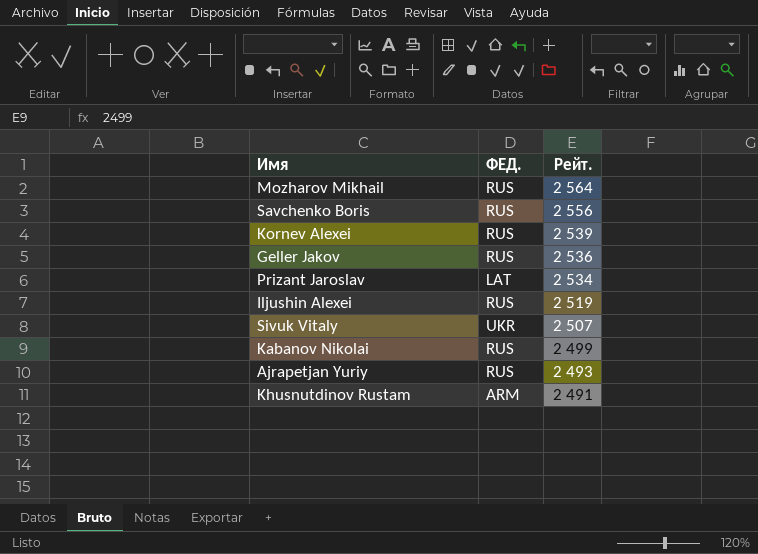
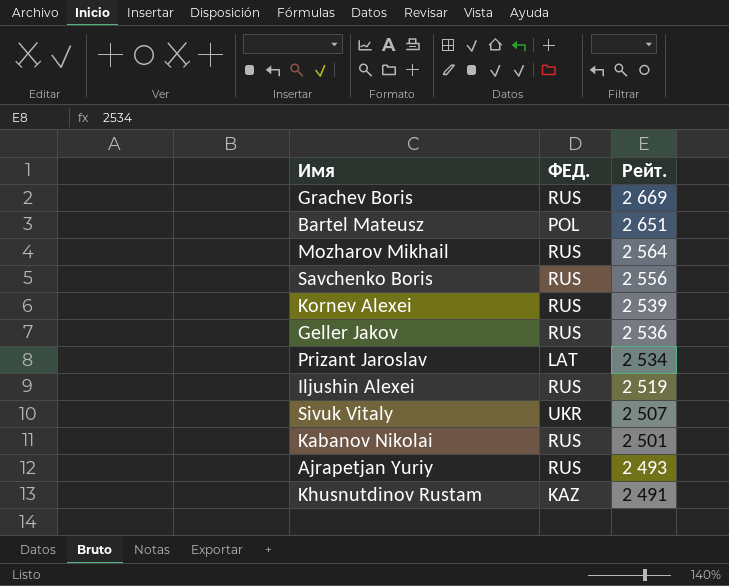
row Grachev Boris: none -> RUS | 2 669
row Bartel Mateusz: none -> POL | 2 651
Kabanov Nikolai | Рейт.: 2 499 -> 2 501
Khusnutdinov Rustam | ФЕД.: ARM -> KAZ

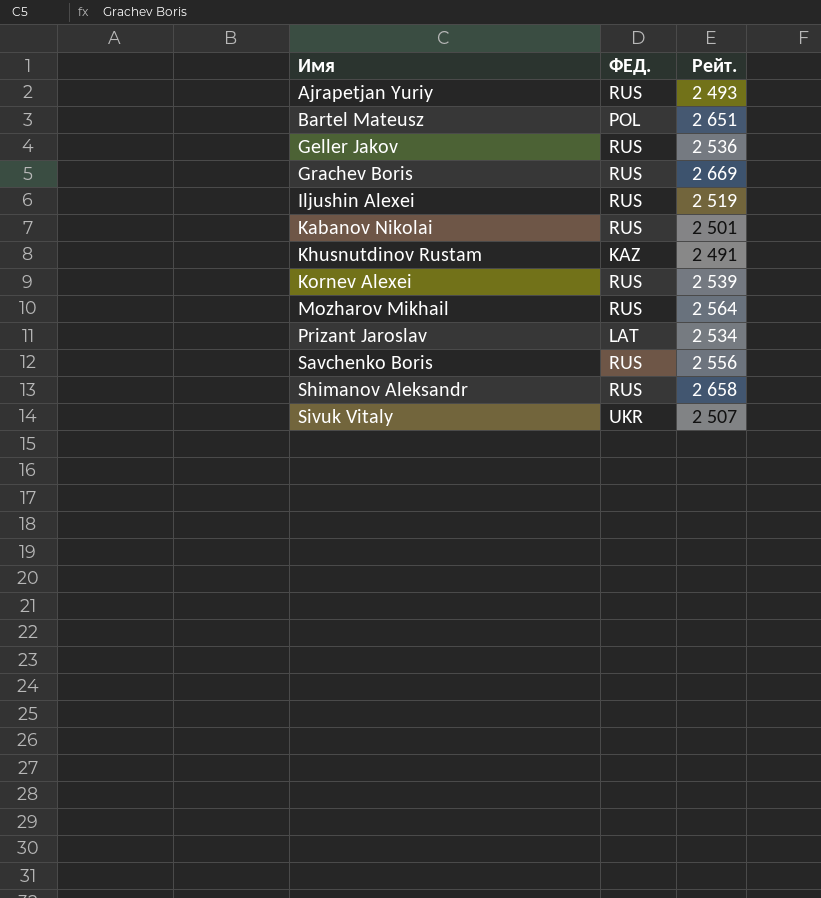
row order: Рейт. descending -> Имя ascending
row Shimanov Aleksandr: none -> RUS | 2 658

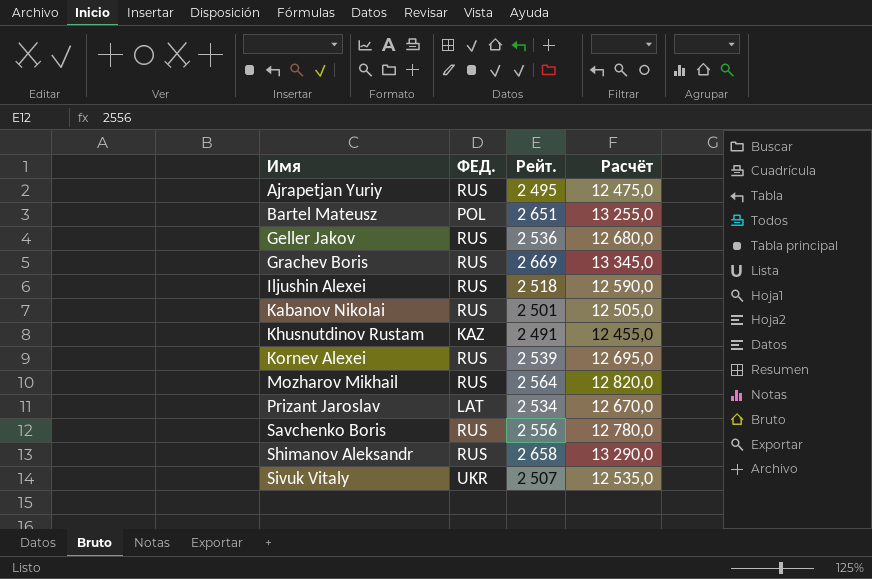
column Расчёт | formula: none -> [Рейт.] * 5
Ajrapetjan Yuriy | Рейт.: 2 493 -> 2 495
Iljushin Alexei | Рейт.: 2 519 -> 2 518

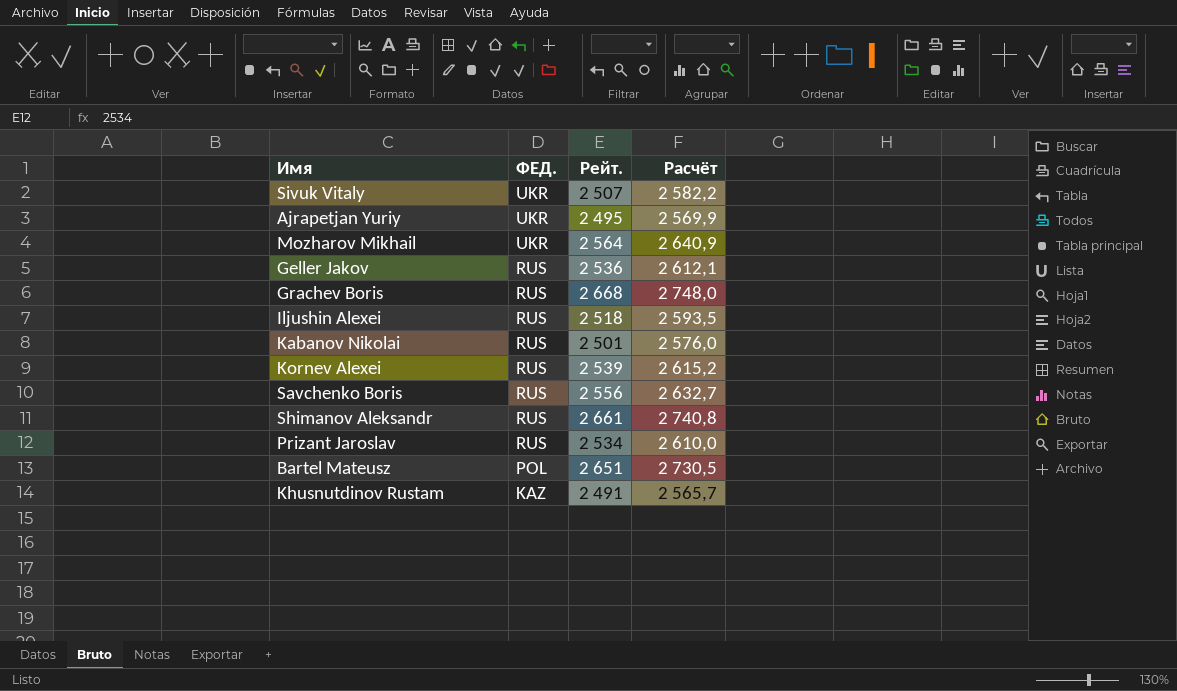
row order: Имя ascending -> ФЕД. descending
column Расчёт | formula: [Рейт.] * 5 -> [Рейт.] * 1,03
Ajrapetjan Yuriy | ФЕД.: RUS -> UKR
Mozharov Mikhail | ФЕД.: RUS -> UKR
Grachev Boris | Рейт.: 2 669 -> 2 668
Shimanov Aleksandr | Рейт.: 2 658 -> 2 661
Prizant Jaroslav | ФЕД.: LAT -> RUS

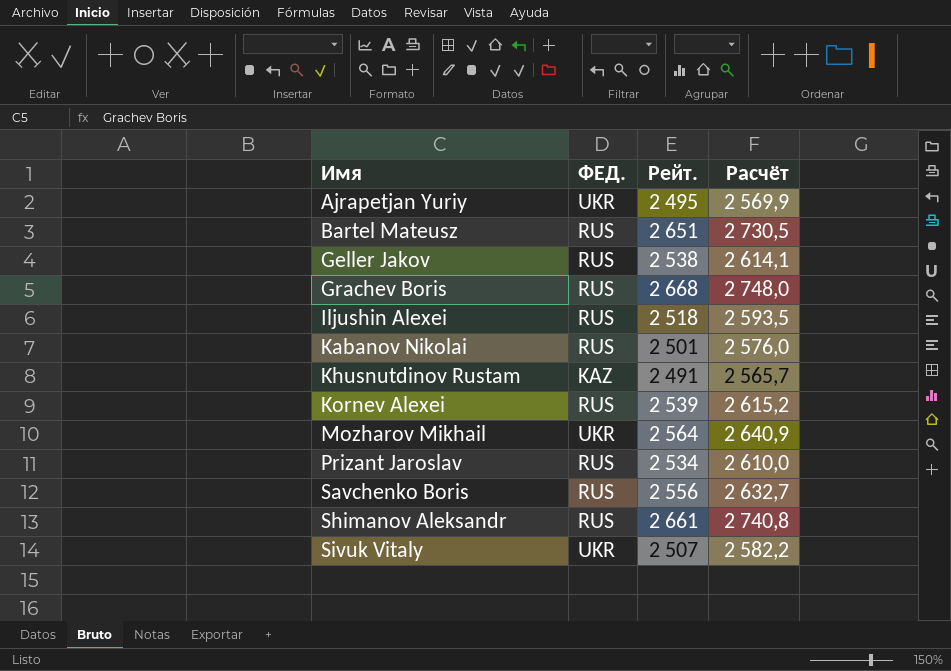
row order: ФЕД. descending -> Имя ascending
Bartel Mateusz | ФЕД.: POL -> RUS
Geller Jakov | Рейт.: 2 536 -> 2 538
Geller Jakov | Расчёт: 2 612,1 -> 2 614,1

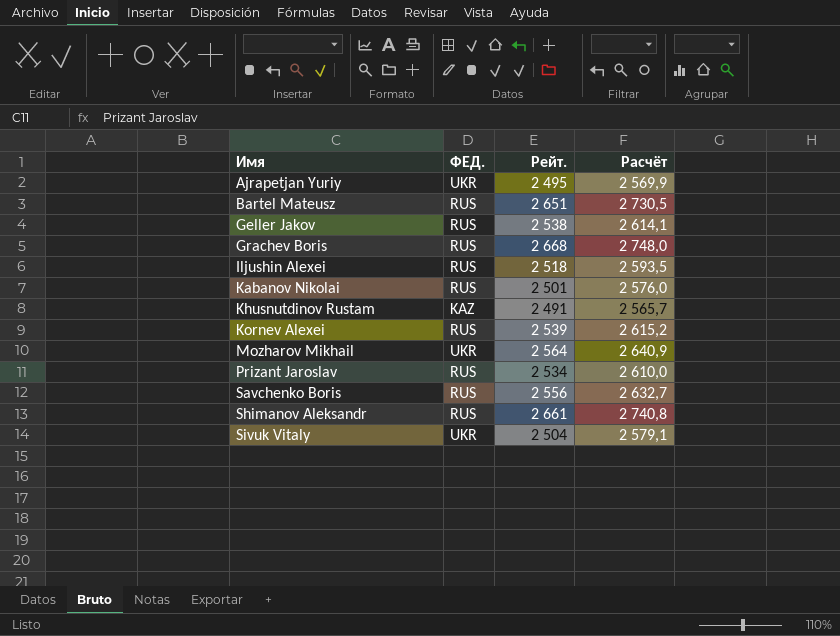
Sivuk Vitaly | Рейт.: 2 507 -> 2 504
Sivuk Vitaly | Расчёт: 2 582,2 -> 2 579,1

